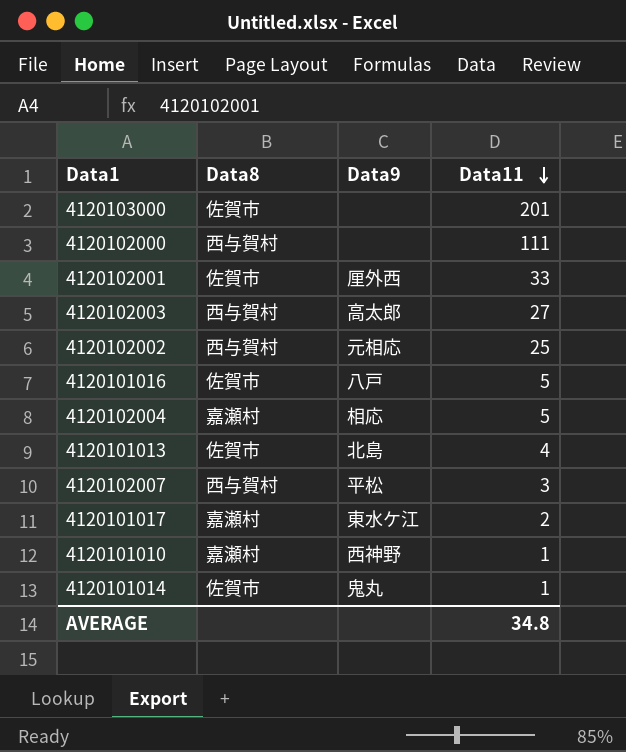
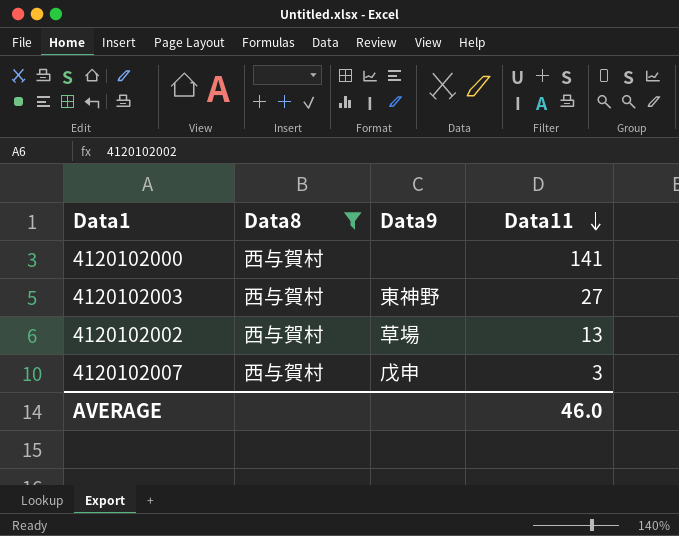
filter: none -> Data8 = 西与賀村
4120102000 | Data11: 111 -> 141
4120102003 | Data9: 高太郎 -> 東神野
4120102002 | Data9: 元相応 -> 草場
4120102002 | Data11: 25 -> 13
4120102007 | Data9: 平松 -> 戊申
AVERAGE | Data11: 34.8 -> 46.0

